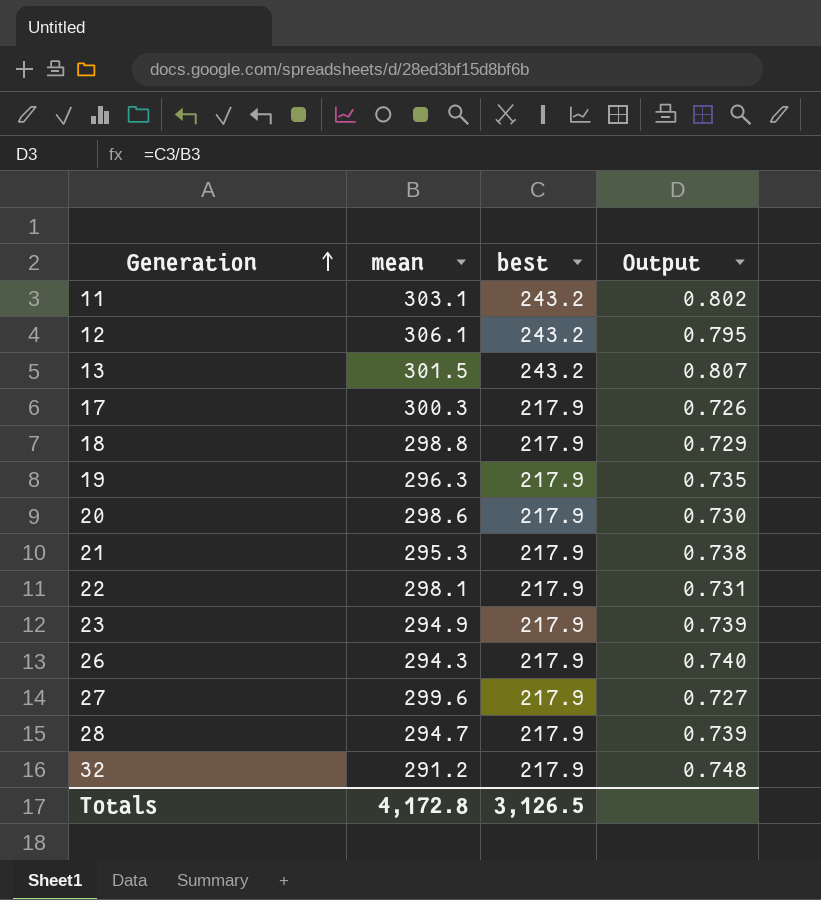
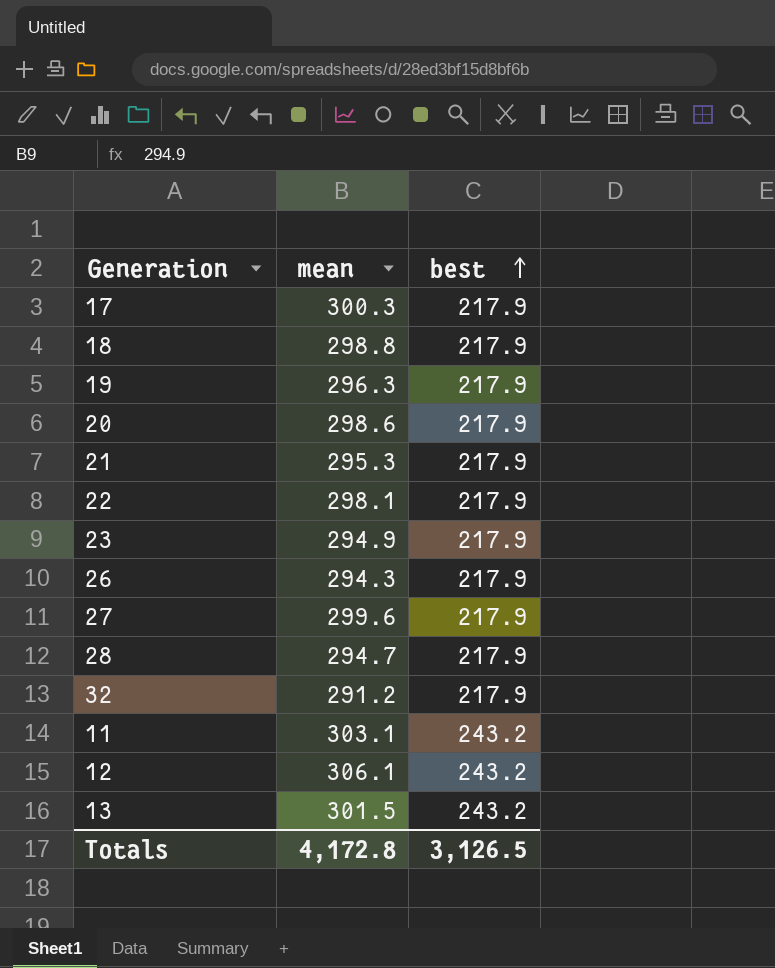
row order: Generation ascending -> best ascending
column Output | formula: [best] / [mean] -> none

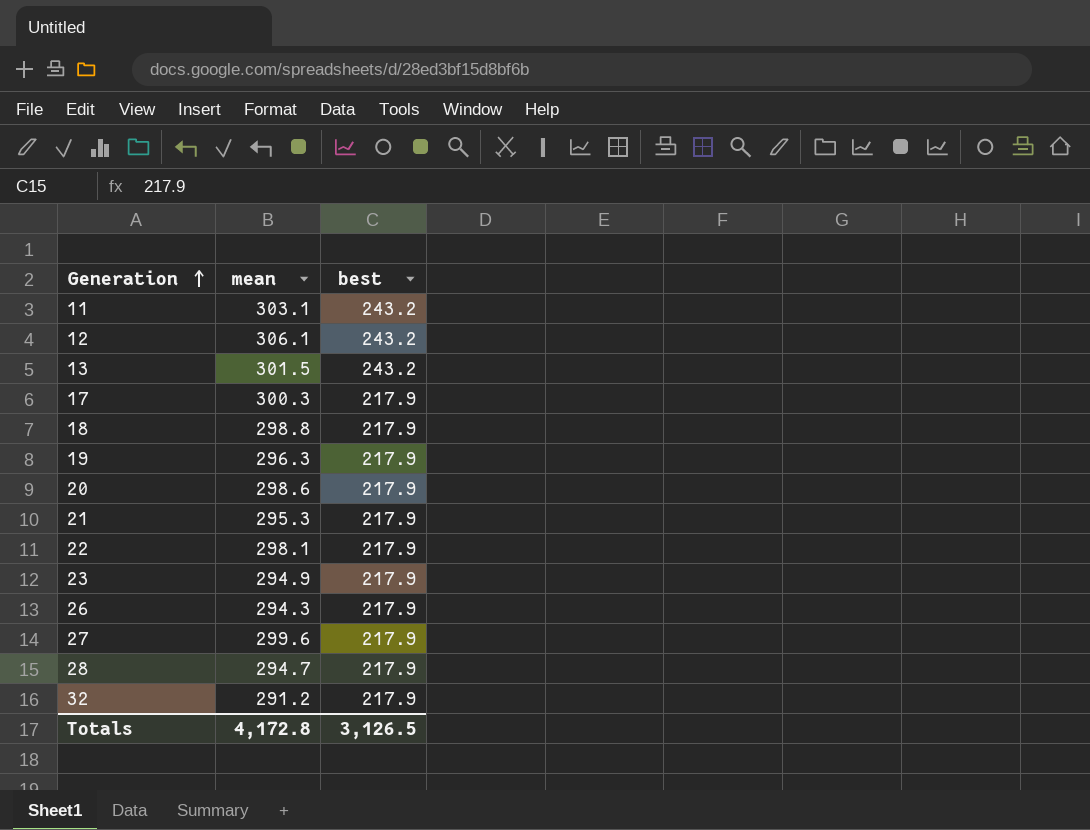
row order: best ascending -> Generation ascending

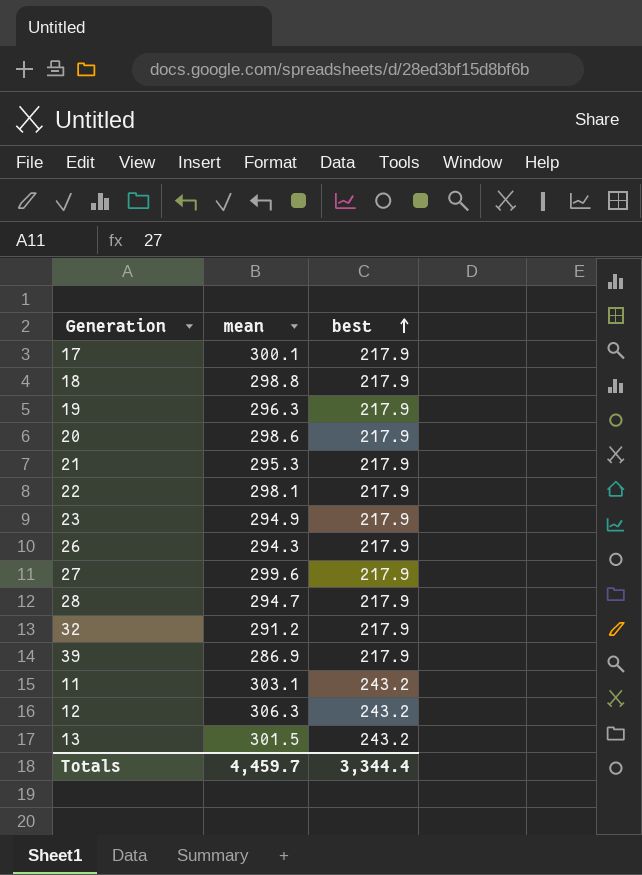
row order: Generation ascending -> best ascending
17 | mean: 300.3 -> 300.1
row 39: none -> 286.9 | 217.9
12 | mean: 306.1 -> 306.3
Totals | mean: 4,172.8 -> 4,459.7
Totals | best: 3,126.5 -> 3,344.4

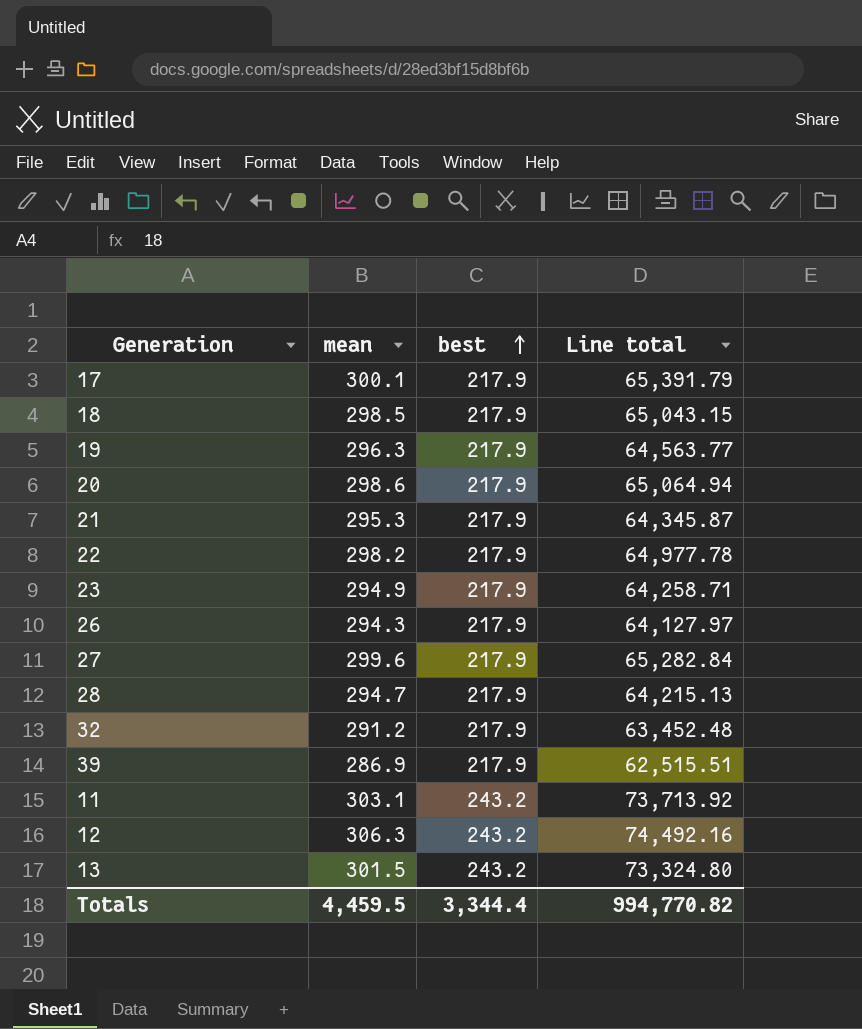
column Line total | formula: none -> [mean] * [best]
18 | mean: 298.8 -> 298.5
22 | mean: 298.1 -> 298.2
Totals | mean: 4,459.7 -> 4,459.5

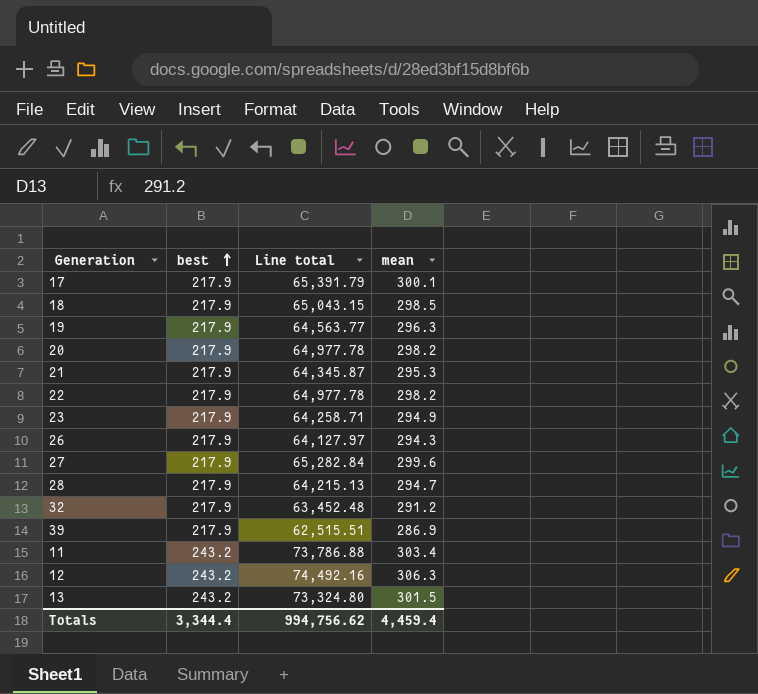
column mean | position: 2 -> 4
20 | Line total: 65,064.94 -> 64,977.78
20 | mean: 298.6 -> 298.2
11 | Line total: 73,713.92 -> 73,786.88
11 | mean: 303.1 -> 303.4
Totals | Line total: 994,770.82 -> 994,756.62
Totals | mean: 4,459.5 -> 4,459.4

